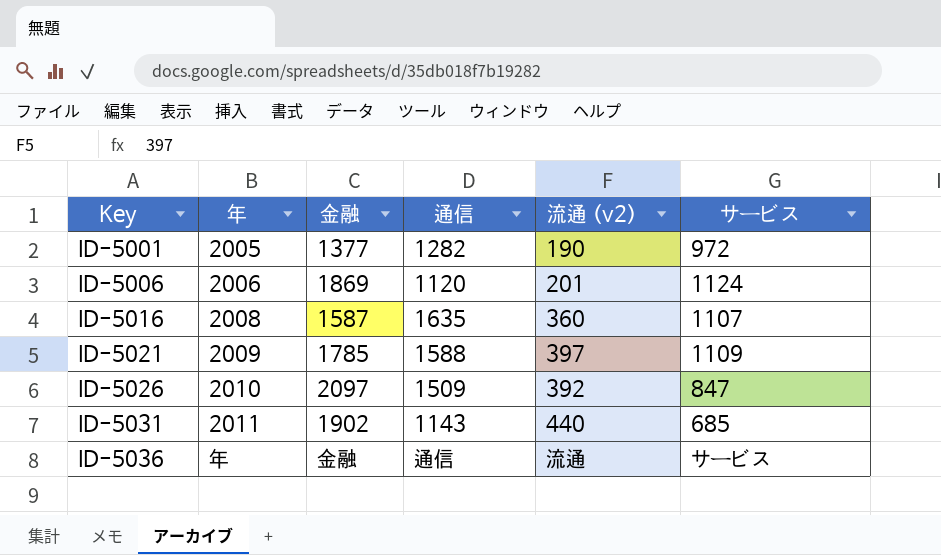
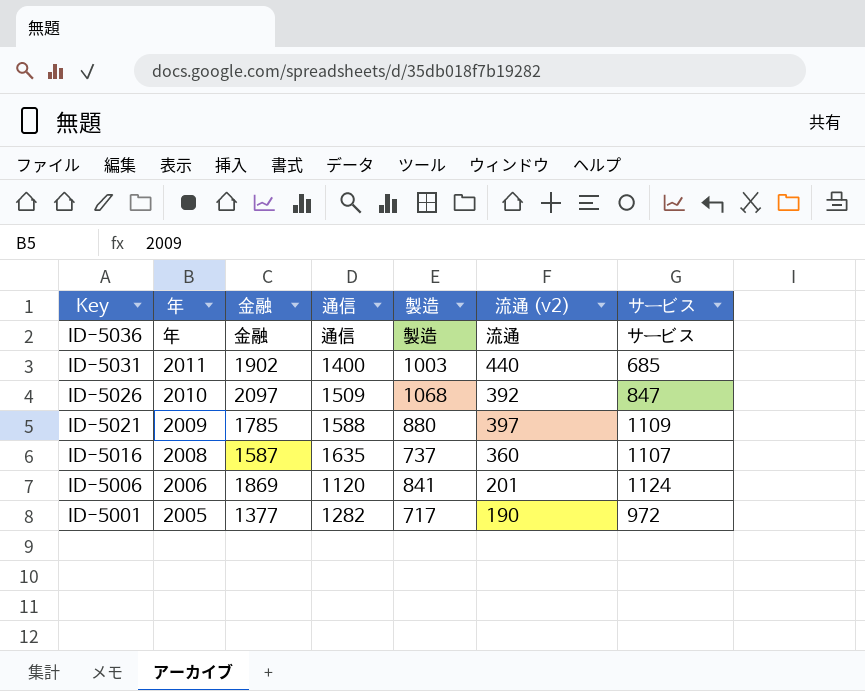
row order: Key ascending -> Key descending
column 製造 | position: none -> 5
ID-5031 | 通信: 1143 -> 1400

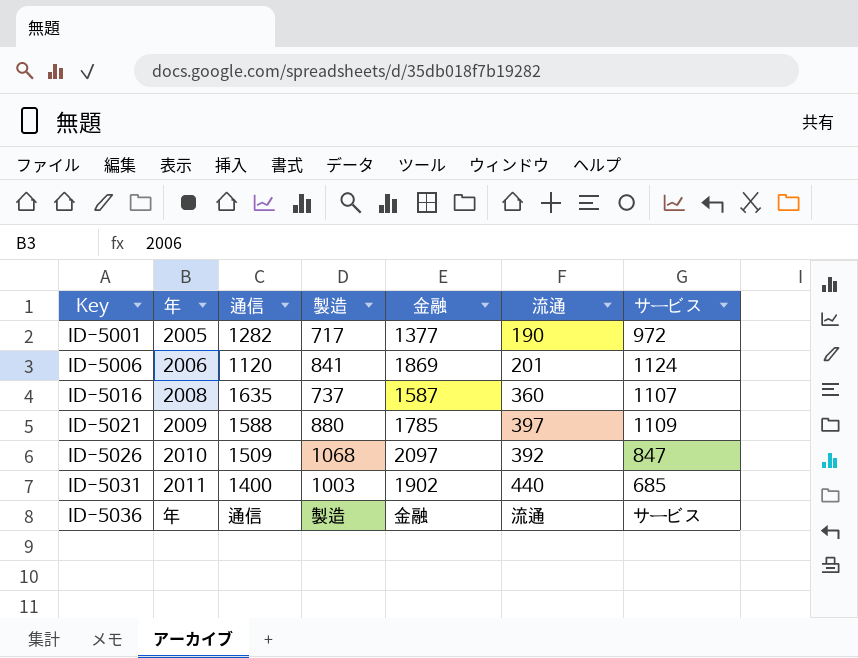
row order: Key descending -> Key ascending
column 金融 | position: 3 -> 5
column name: 流通 (v2) -> 流通

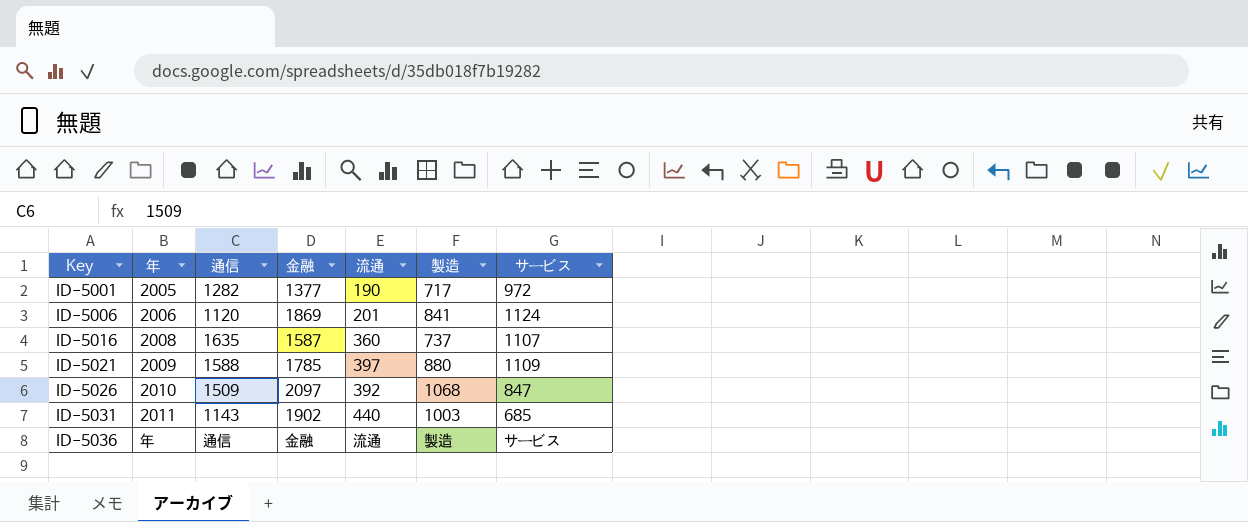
column 製造 | position: 4 -> 6
ID-5031 | 通信: 1400 -> 1143

